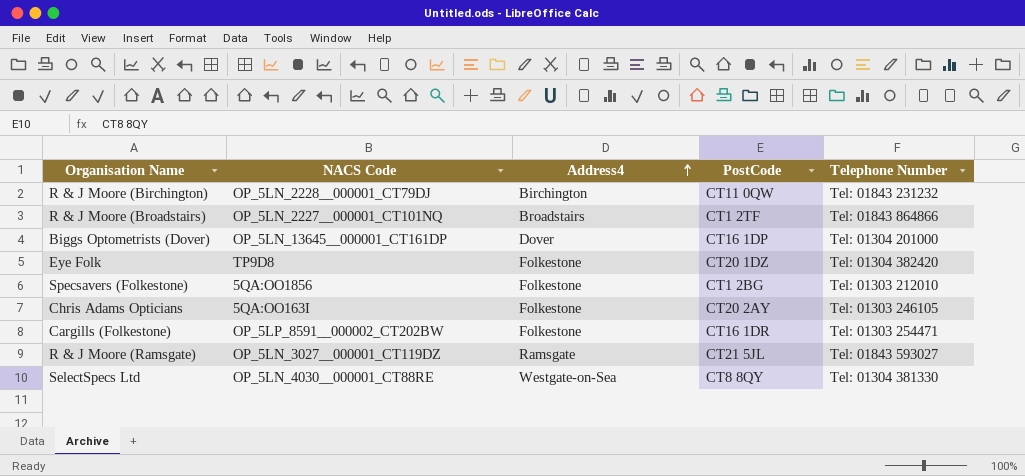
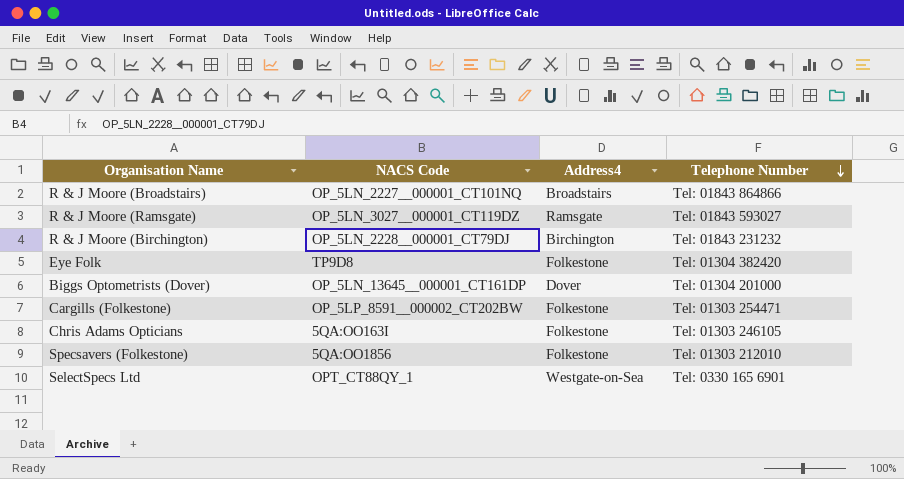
row order: Address4 ascending -> Telephone Number descending
column PostCode | position: 4 -> none
SelectSpecs Ltd | NACS Code: OP_5LN_4030__000001_CT88RE -> OPT_CT88QY_1
SelectSpecs Ltd | Telephone Number: Tel: 01304 381330 -> Tel: 0330 165 6901

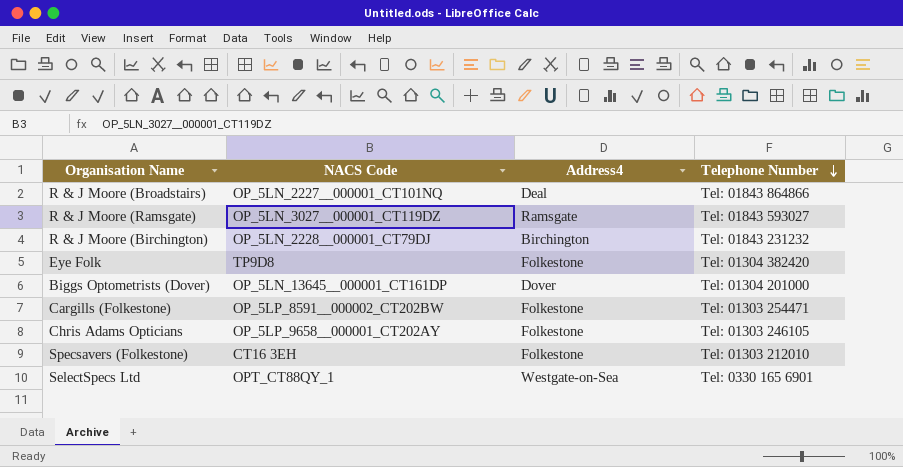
R & J Moore (Broadstairs) | Address4: Broadstairs -> Deal
Chris Adams Opticians | NACS Code: 5QA:OO163I -> OP_5LP_9658__000001_CT202AY
Specsavers (Folkestone) | NACS Code: 5QA:OO1856 -> CT16 3EH

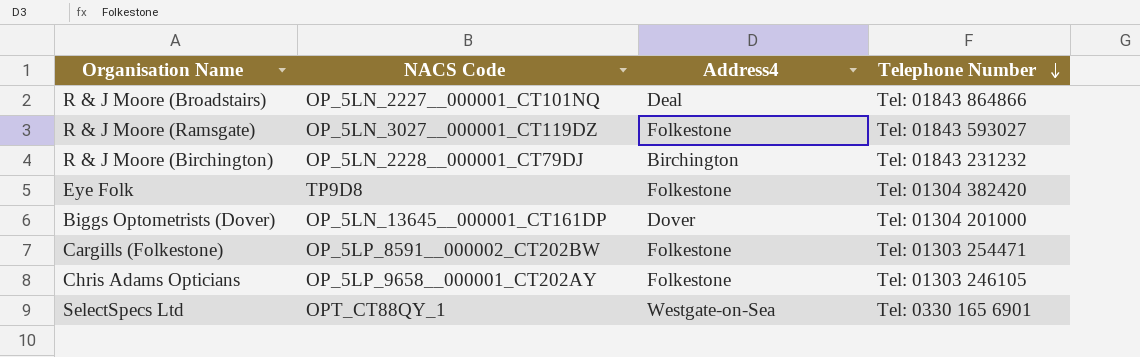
row Specsavers (Folkestone): CT16 3EH | Folkestone | Tel: 01303 212010 -> none
R & J Moore (Ramsgate) | Address4: Ramsgate -> Folkestone

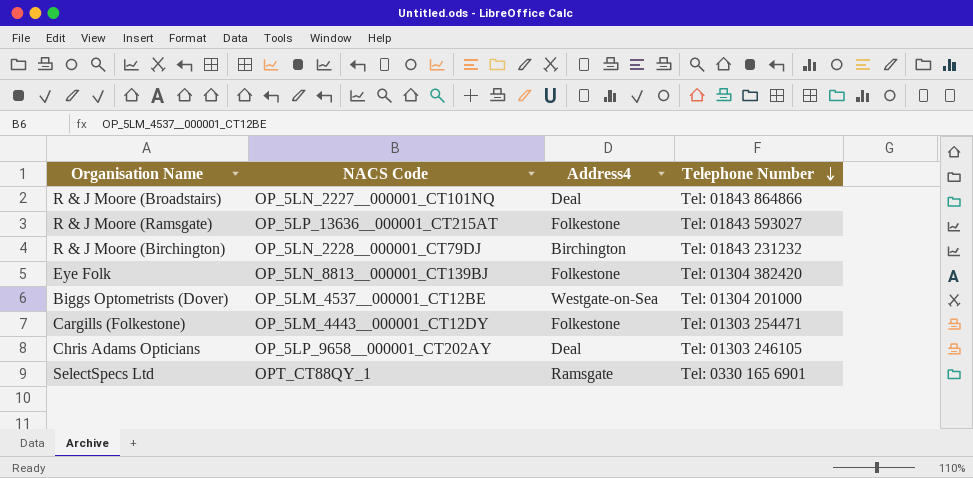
R & J Moore (Ramsgate) | NACS Code: OP_5LN_3027__000001_CT119DZ -> OP_5LP_13636__000001_CT215AT
Eye Folk | NACS Code: TP9D8 -> OP_5LN_8813__000001_CT139BJ
Biggs Optometrists (Dover) | NACS Code: OP_5LN_13645__000001_CT161DP -> OP_5LM_4537__000001_CT12BE
Biggs Optometrists (Dover) | Address4: Dover -> Westgate-on-Sea
Cargills (Folkestone) | NACS Code: OP_5LP_8591__000002_CT202BW -> OP_5LM_4443__000001_CT12DY
Chris Adams Opticians | Address4: Folkestone -> Deal
SelectSpecs Ltd | Address4: Westgate-on-Sea -> Ramsgate

